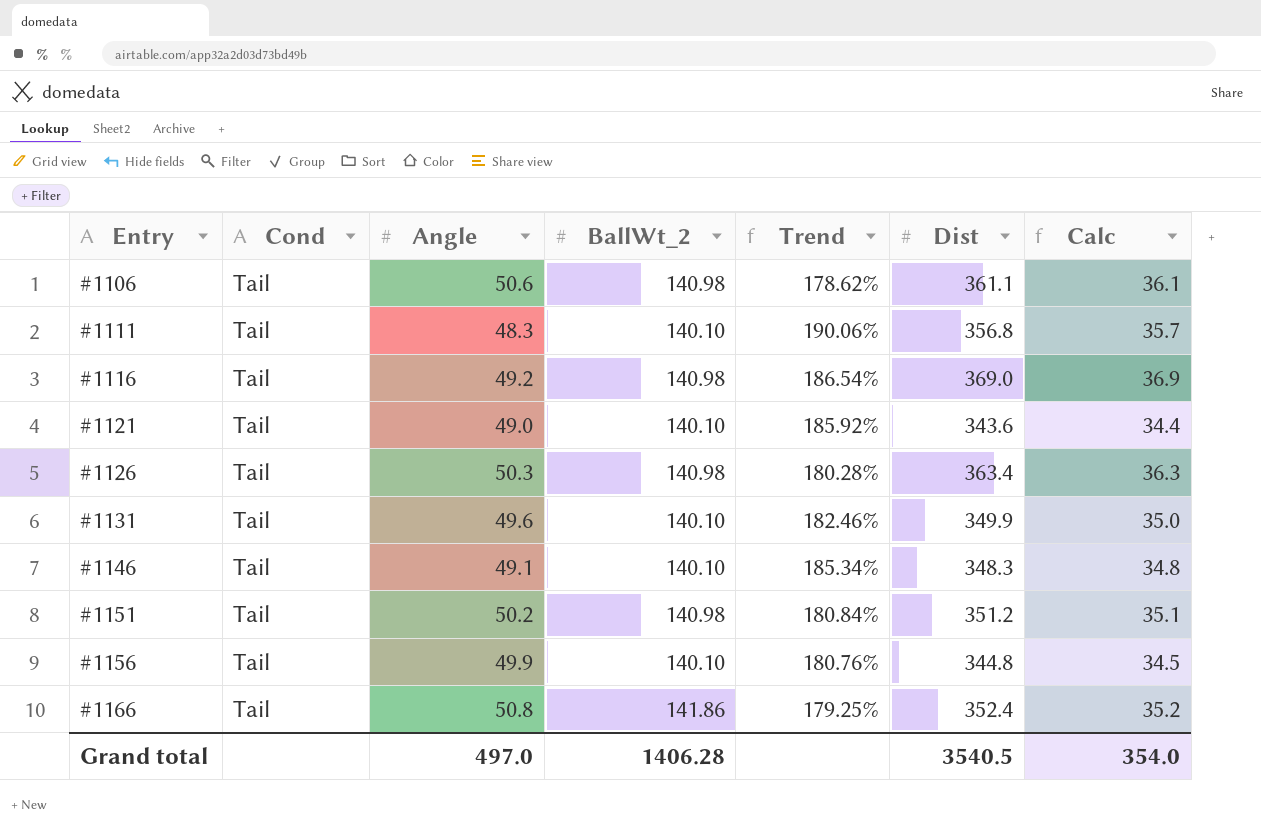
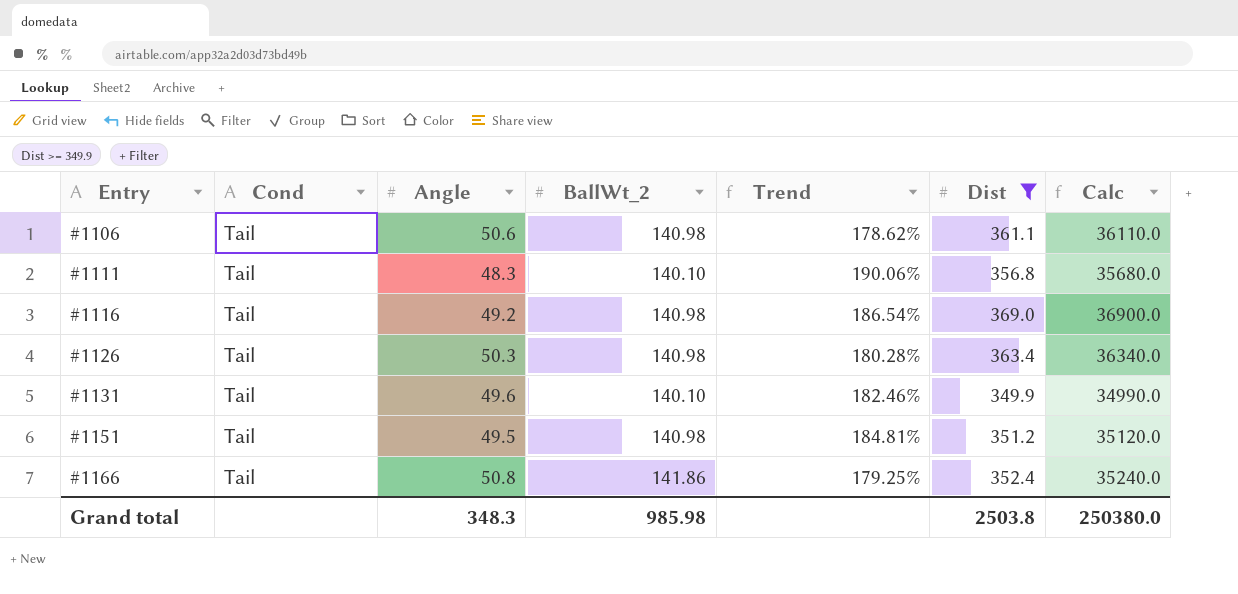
filter: none -> Dist >= 349.9
column Calc | formula: [Dist] * 0.1 -> [Dist] * 100
#1151 | Angle: 50.2 -> 49.5
#1151 | Trend: 180.84% -> 184.81%
Grand total | Angle: 497.0 -> 348.3
Grand total | BallWt_2: 1406.28 -> 985.98
Grand total | Dist: 3540.5 -> 2503.8
Grand total | Calc: 354.0 -> 250380.0

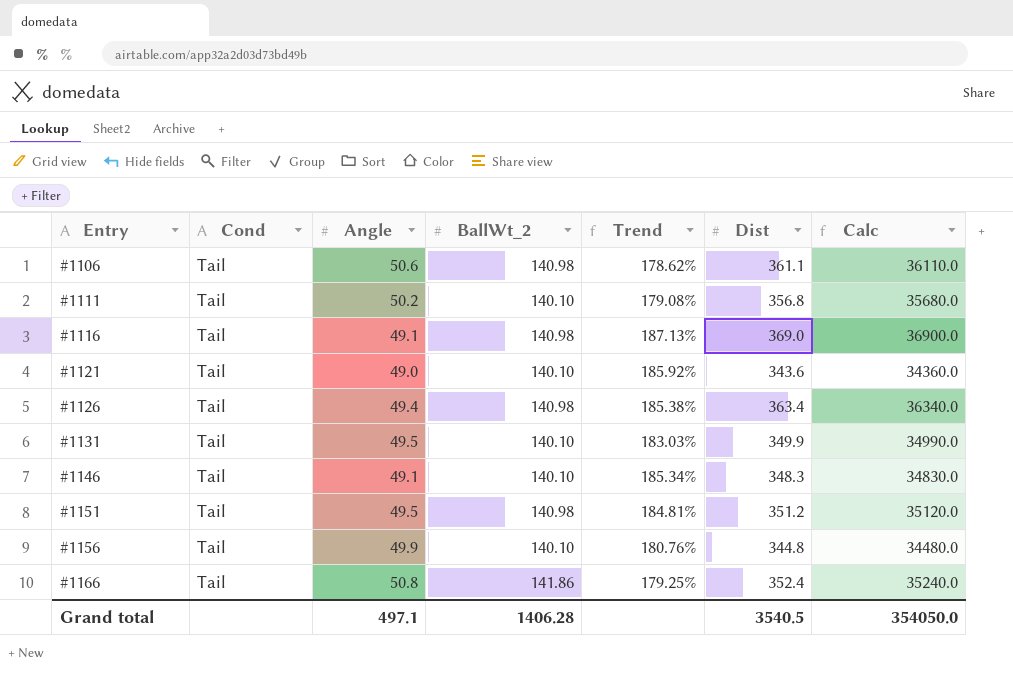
filter: Dist >= 349.9 -> none
#1111 | Angle: 48.3 -> 50.2
#1111 | Trend: 190.06% -> 179.08%
#1116 | Angle: 49.2 -> 49.1
#1116 | Trend: 186.54% -> 187.13%
#1126 | Angle: 50.3 -> 49.4
#1126 | Trend: 180.28% -> 185.38%
#1131 | Angle: 49.6 -> 49.5
#1131 | Trend: 182.46% -> 183.03%
Grand total | Angle: 348.3 -> 497.1
Grand total | BallWt_2: 985.98 -> 1406.28
Grand total | Dist: 2503.8 -> 3540.5
Grand total | Calc: 250380.0 -> 354050.0

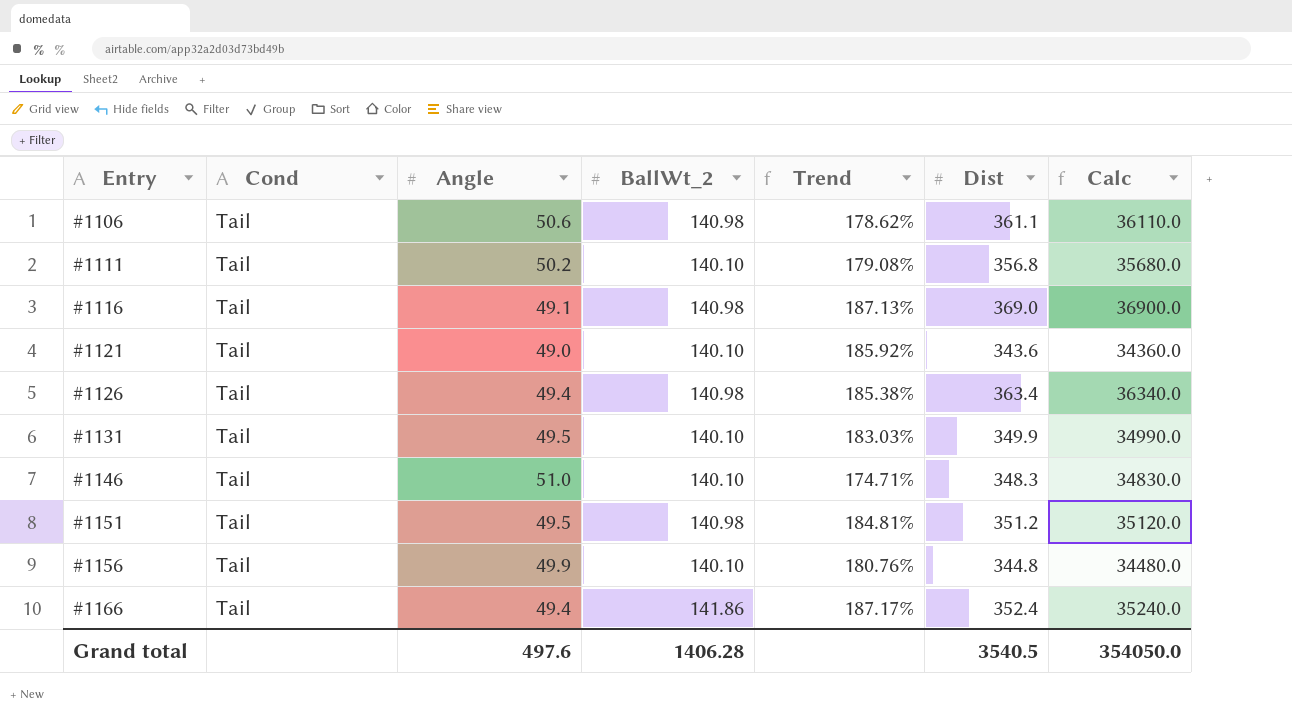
#1146 | Angle: 49.1 -> 51.0
#1146 | Trend: 185.34% -> 174.71%
#1166 | Angle: 50.8 -> 49.4
#1166 | Trend: 179.25% -> 187.17%
Grand total | Angle: 497.1 -> 497.6

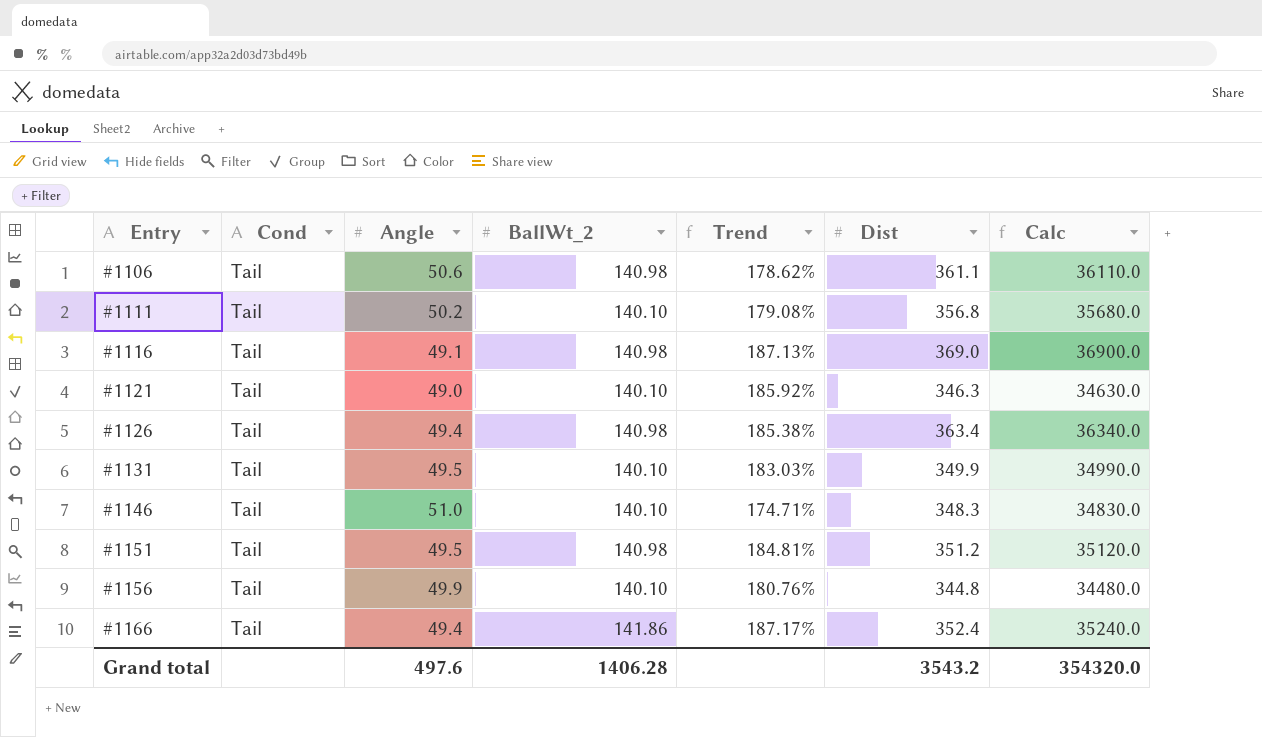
#1121 | Dist: 343.6 -> 346.3
#1121 | Calc: 34360.0 -> 34630.0
Grand total | Dist: 3540.5 -> 3543.2
Grand total | Calc: 354050.0 -> 354320.0

